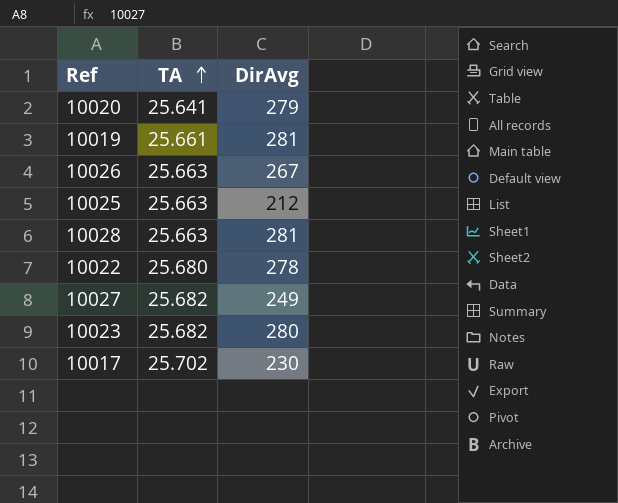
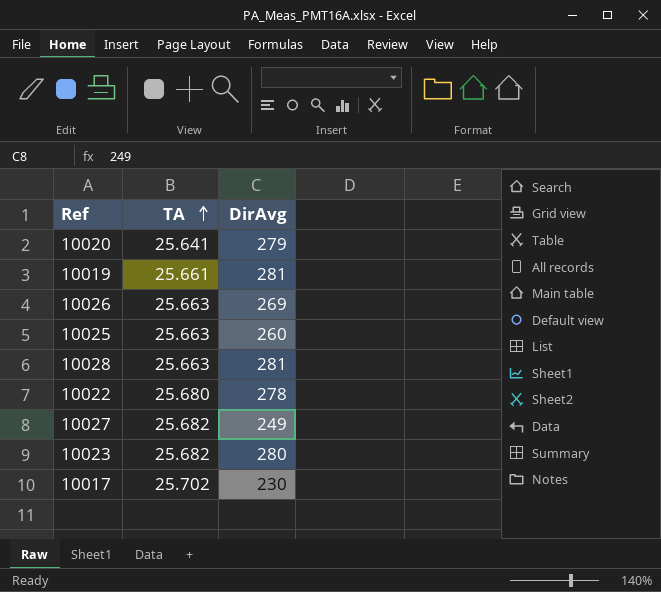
10026 | DirAvg: 267 -> 269
10025 | DirAvg: 212 -> 260

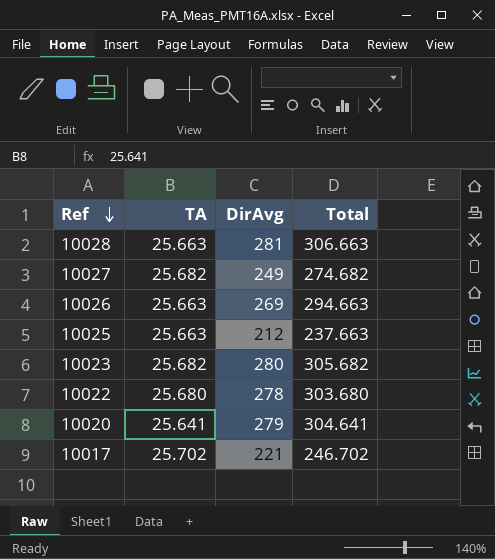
row order: TA ascending -> Ref descending
column Total | formula: none -> [TA] + [DirAvg]
row 10019: 25.661 | 281 -> none
10025 | DirAvg: 260 -> 212
10017 | DirAvg: 230 -> 221

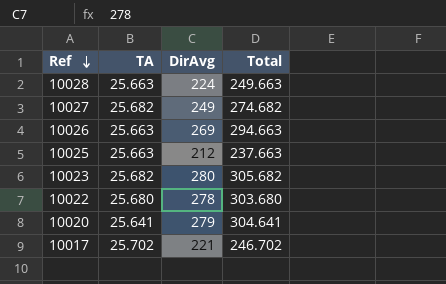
10028 | DirAvg: 281 -> 224
10028 | Total: 306.663 -> 249.663

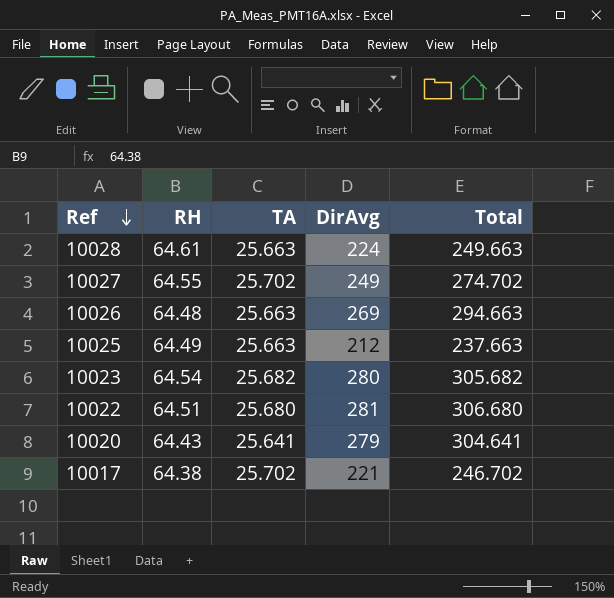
column RH | position: none -> 2
10027 | TA: 25.682 -> 25.702
10027 | Total: 274.682 -> 274.702
10022 | DirAvg: 278 -> 281
10022 | Total: 303.680 -> 306.680

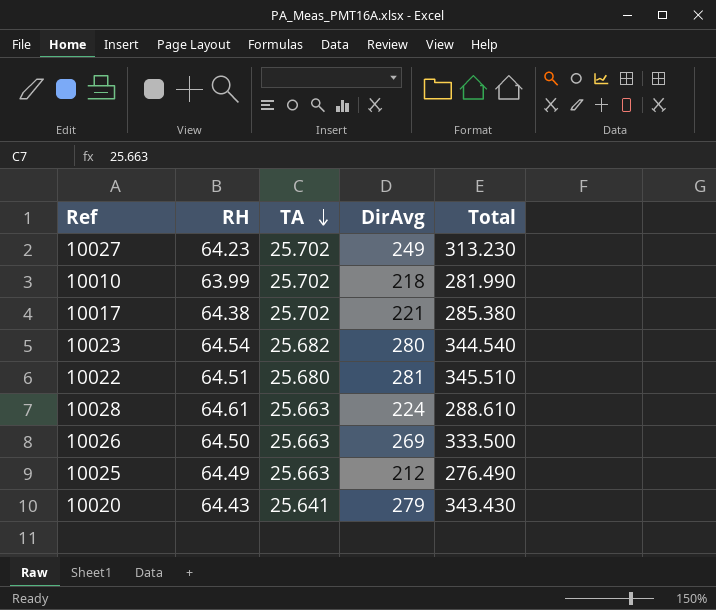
row order: Ref descending -> TA descending
column Total | formula: [TA] + [DirAvg] -> [RH] + [DirAvg]
10027 | RH: 64.55 -> 64.23
row 10010: none -> 63.99 | 25.702 | 218 | 281.990
10026 | RH: 64.48 -> 64.50

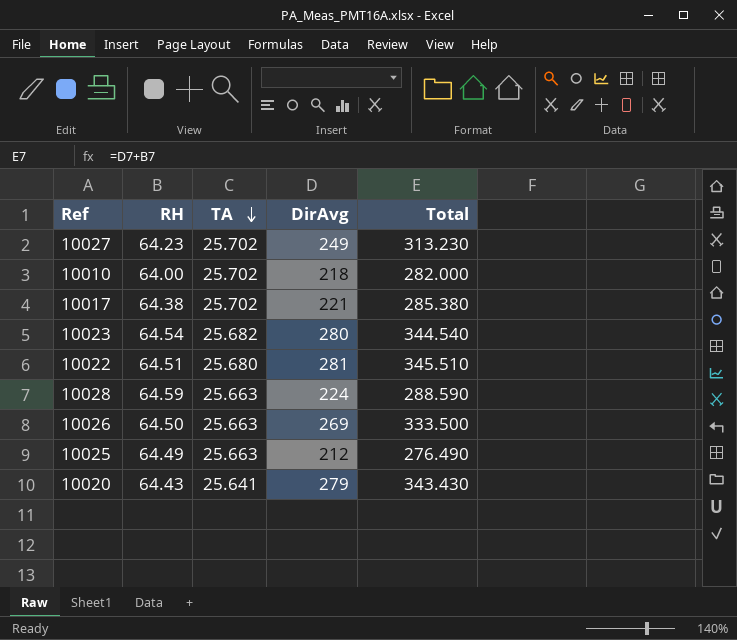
10010 | RH: 63.99 -> 64.00
10010 | Total: 281.990 -> 282.000
10028 | RH: 64.61 -> 64.59
10028 | Total: 288.610 -> 288.590

